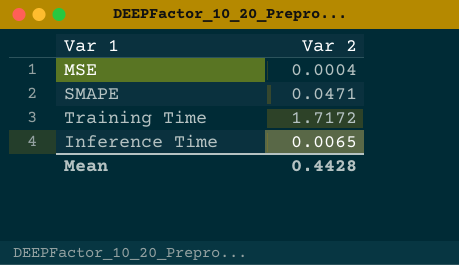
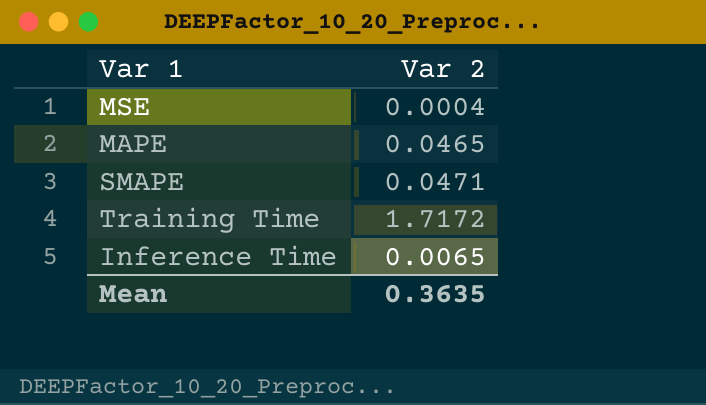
row MAPE: none -> 0.0465
Mean | Var 2: 0.4428 -> 0.3635

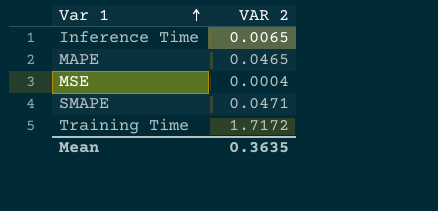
row order: none -> Var 1 ascending
column name: Var 2 -> VAR 2

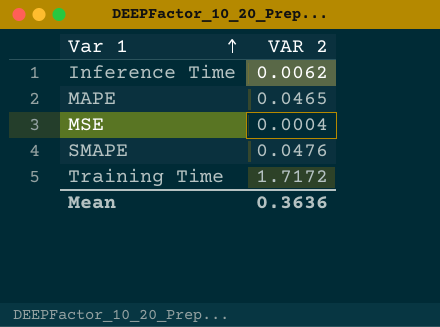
Inference Time | VAR 2: 0.0065 -> 0.0062
SMAPE | VAR 2: 0.0471 -> 0.0476
Mean | VAR 2: 0.3635 -> 0.3636

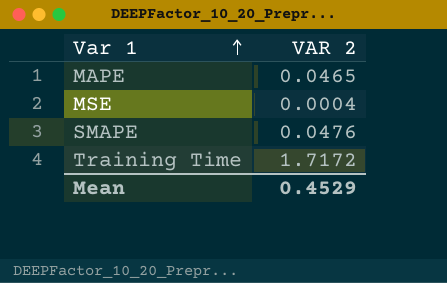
row Inference Time: 0.0062 -> none
Mean | VAR 2: 0.3636 -> 0.4529

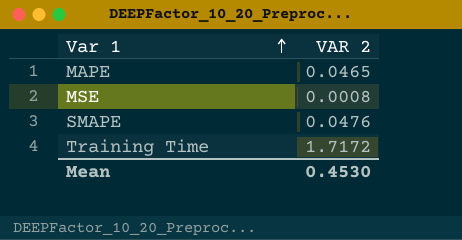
MSE | VAR 2: 0.0004 -> 0.0008
Mean | VAR 2: 0.4529 -> 0.4530

